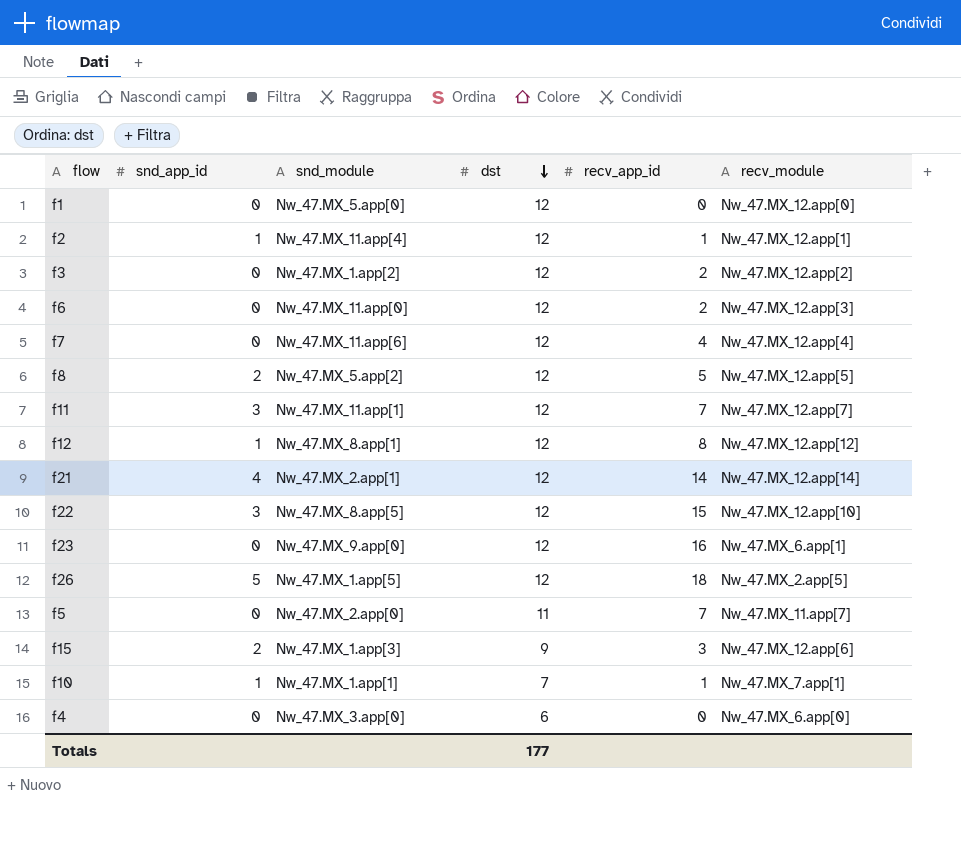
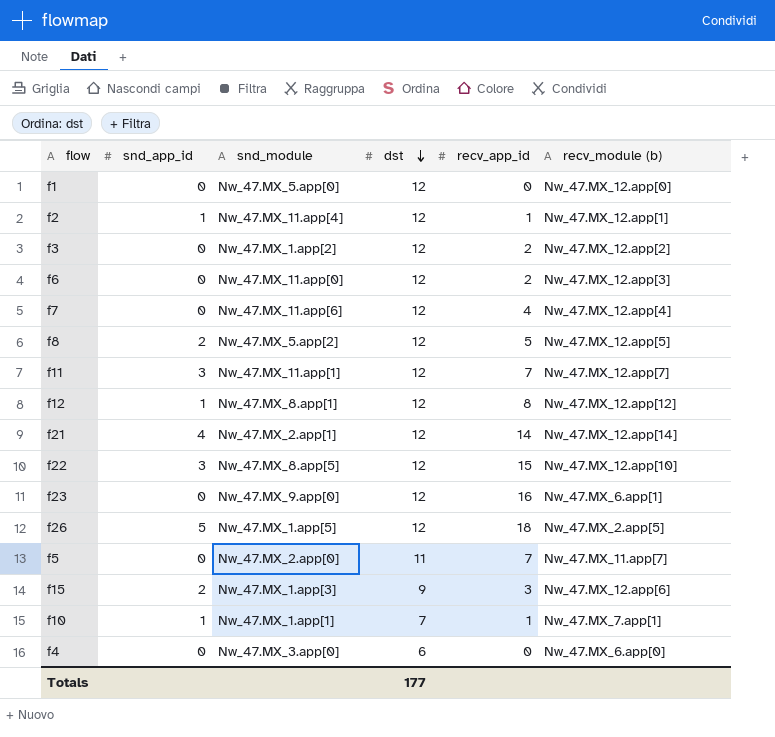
column name: recv_module -> recv_module (b)

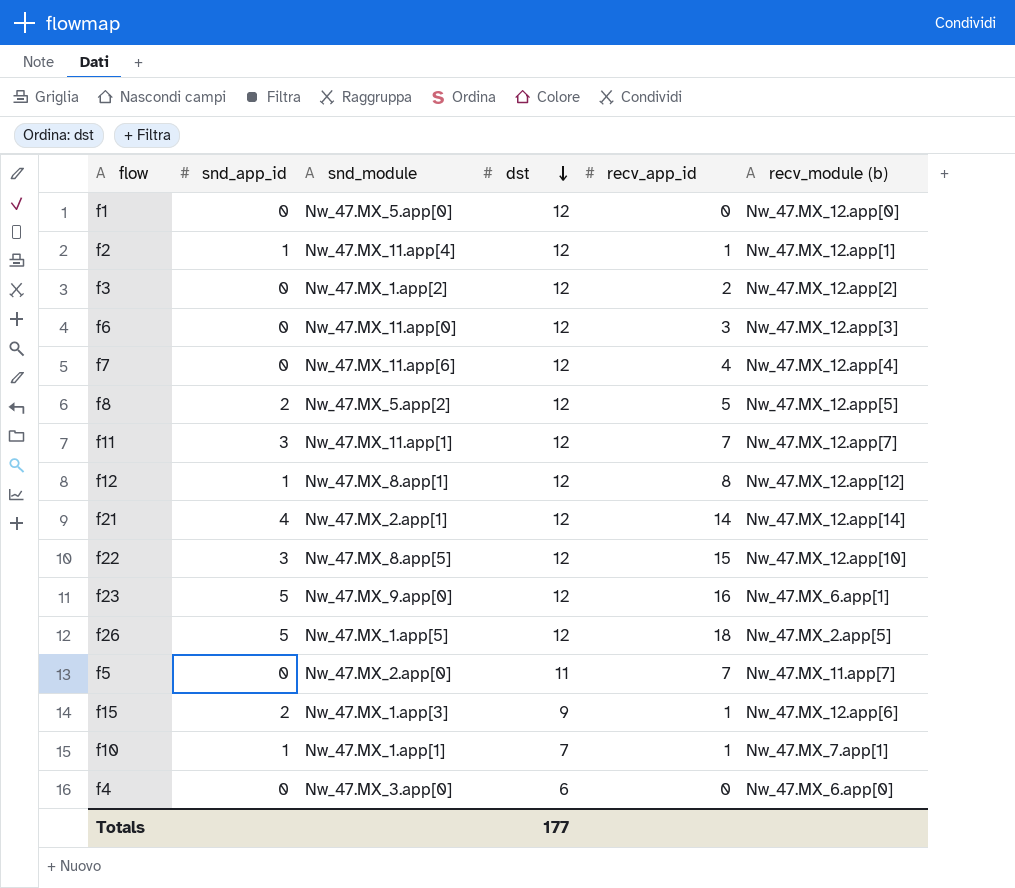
f6 | recv_app_id: 2 -> 3
f23 | snd_app_id: 0 -> 5
f15 | recv_app_id: 3 -> 1

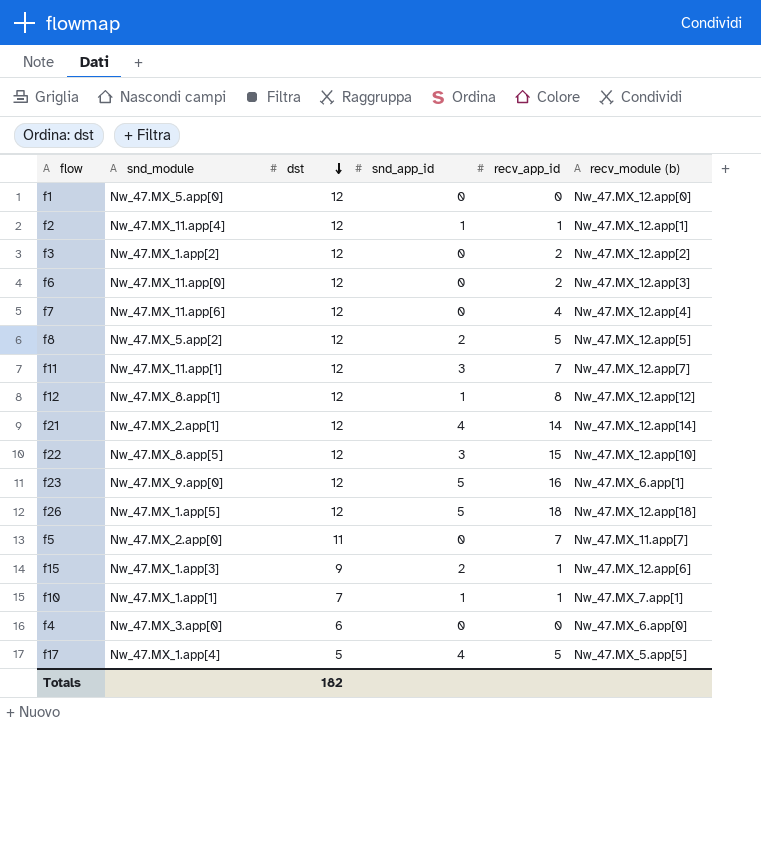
column snd_app_id | position: 2 -> 4
f6 | recv_app_id: 3 -> 2
f26 | recv_module (b): Nw_47.MX_2.app[5] -> Nw_47.MX_12.app[18]
row f17: none -> Nw_47.MX_1.app[4] | 5 | 4 | 5 | Nw_47.MX_5.app[5]
Totals | dst: 177 -> 182

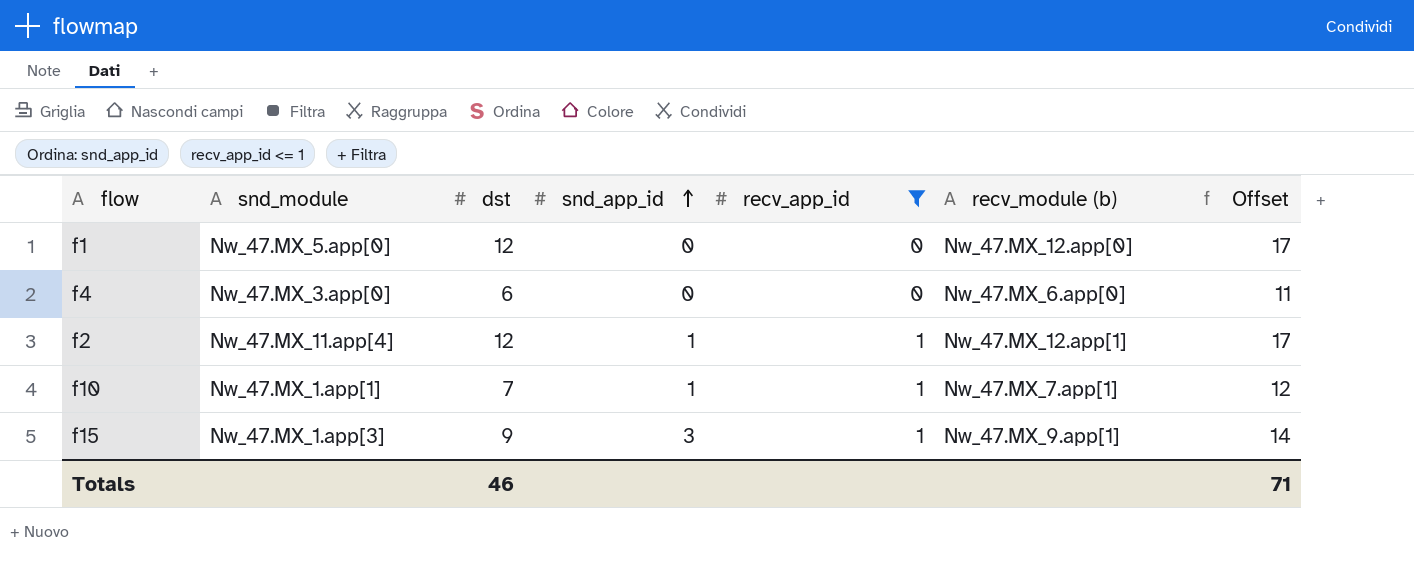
filter: none -> recv_app_id <= 1
row order: dst descending -> snd_app_id ascending
column Offset | formula: none -> [dst] + 5
f15 | snd_app_id: 2 -> 3
f15 | recv_module (b): Nw_47.MX_12.app[6] -> Nw_47.MX_9.app[1]
Totals | dst: 182 -> 46

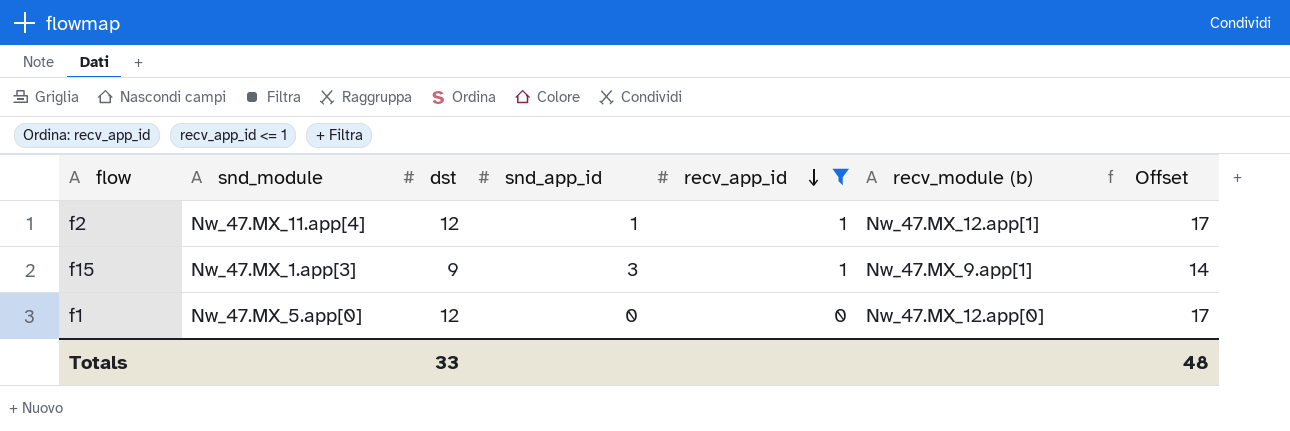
row order: snd_app_id ascending -> recv_app_id descending
row f4: Nw_47.MX_3.app[0] | 6 | 0 | 0 | Nw_47.MX_6.app[0] | 11 -> none
row f10: Nw_47.MX_1.app[1] | 7 | 1 | 1 | Nw_47.MX_7.app[1] | 12 -> none
Totals | dst: 46 -> 33
Totals | Offset: 71 -> 48

